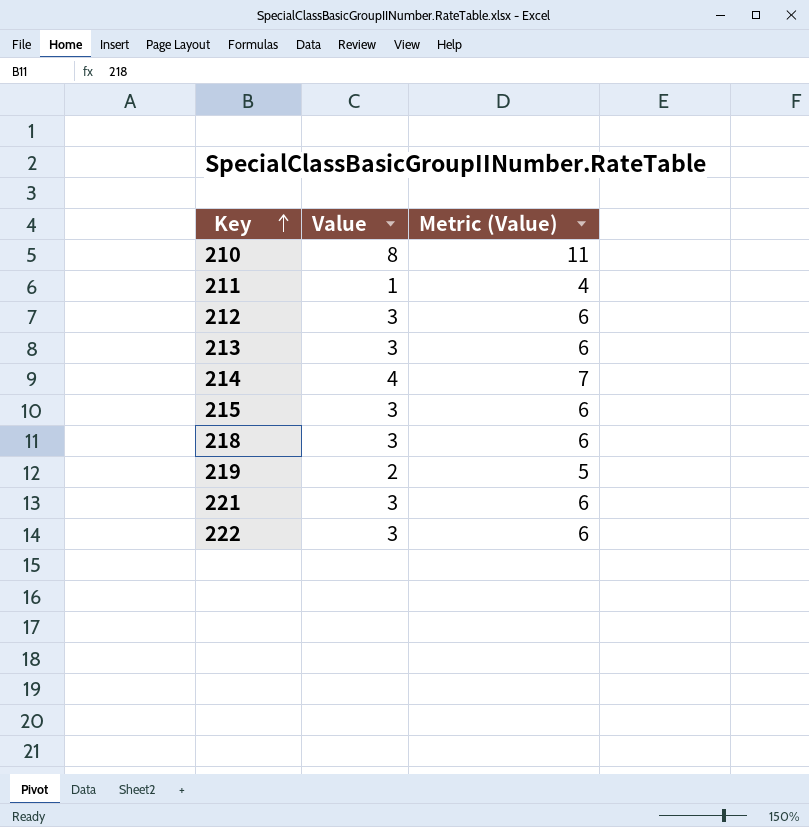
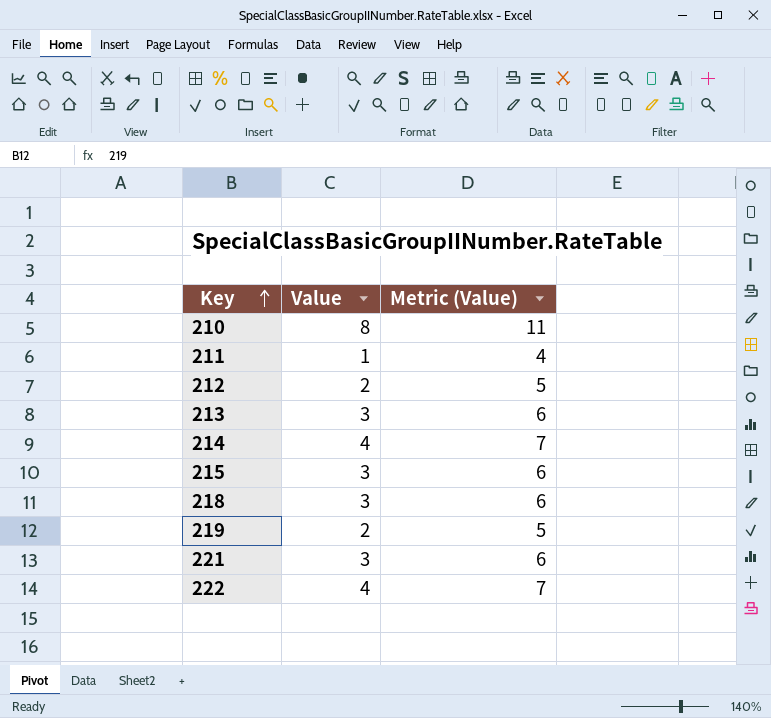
212 | Value: 3 -> 2
212 | Metric (Value): 6 -> 5
222 | Value: 3 -> 4
222 | Metric (Value): 6 -> 7

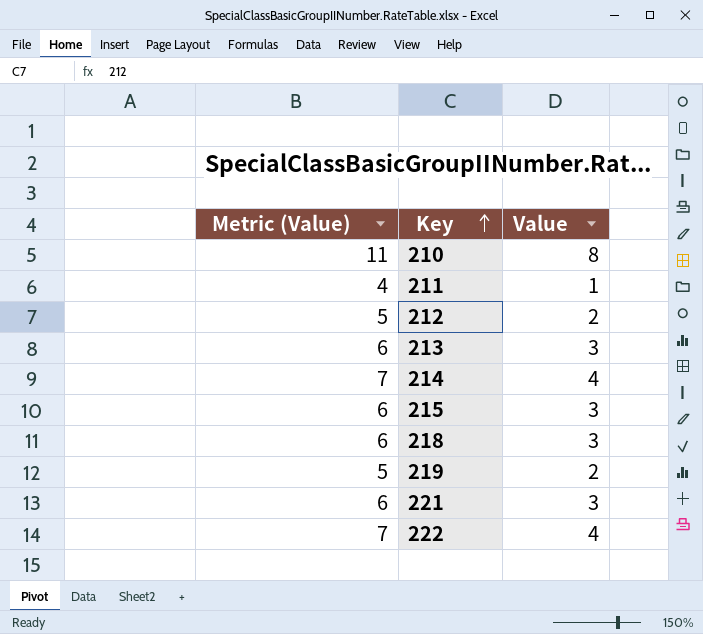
column Metric (Value) | position: 3 -> 1

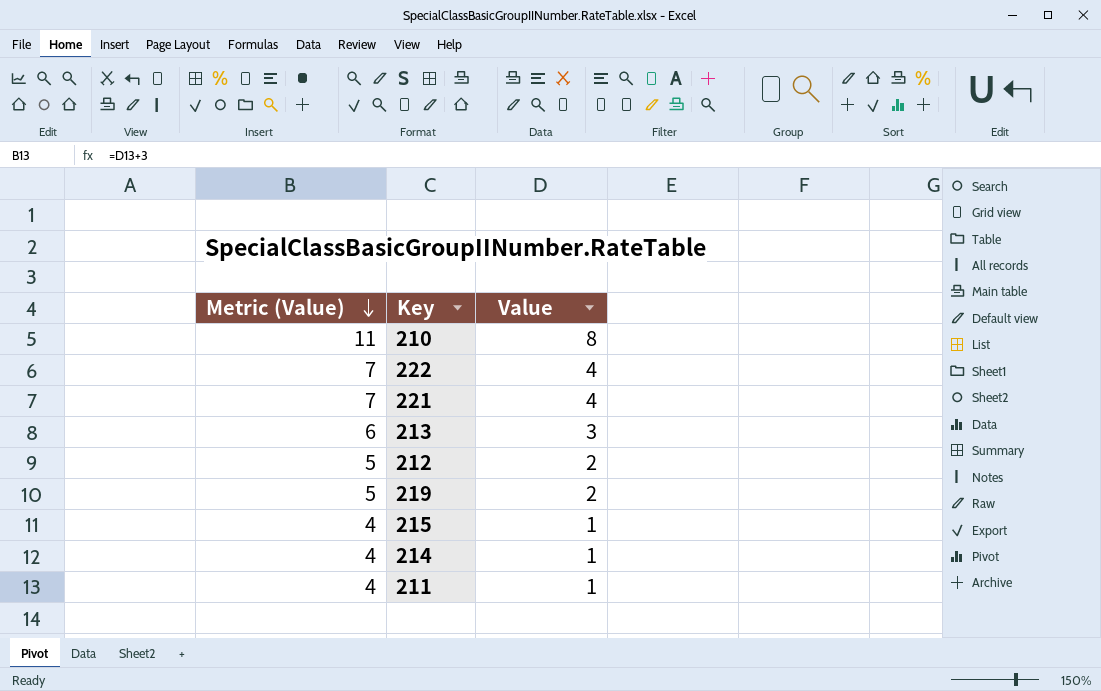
row order: Key ascending -> Metric (Value) descending
row 218: 6 | 3 -> none
221 | Metric (Value): 6 -> 7
221 | Value: 3 -> 4
215 | Metric (Value): 6 -> 4
215 | Value: 3 -> 1
214 | Metric (Value): 7 -> 4
214 | Value: 4 -> 1

